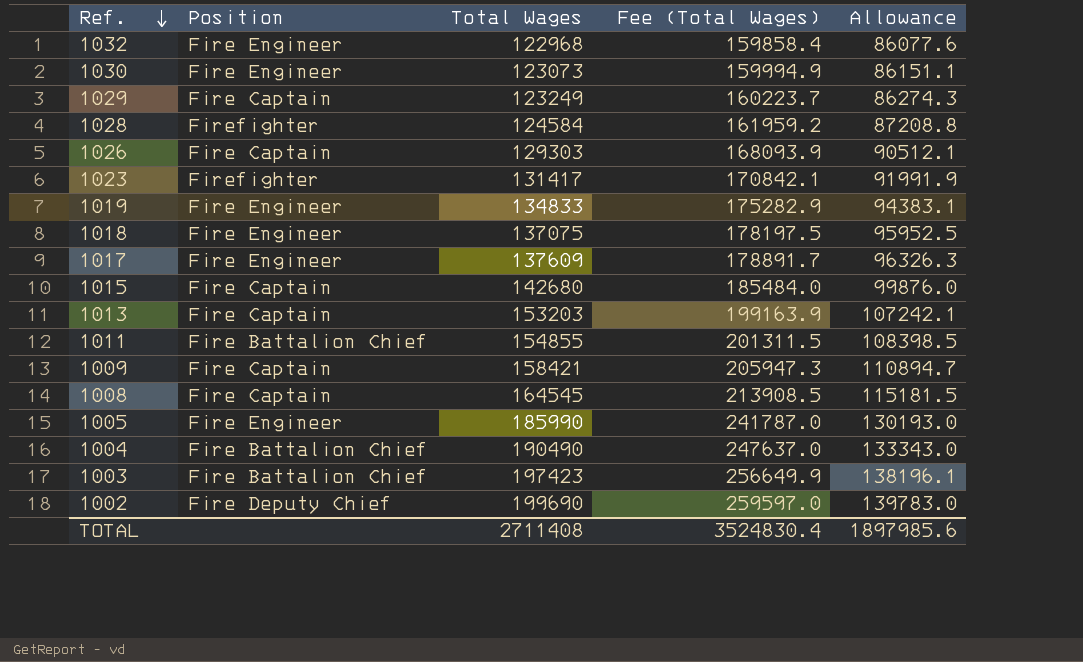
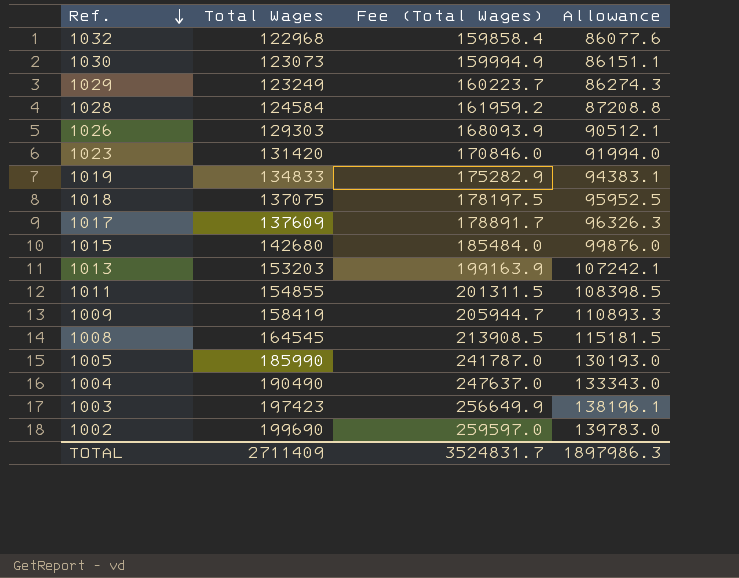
column Position | position: 2 -> none
1023 | Total Wages: 131417 -> 131420
1023 | Fee (Total Wages): 170842.1 -> 170846.0
1023 | Allowance: 91991.9 -> 91994.0
1009 | Total Wages: 158421 -> 158419
1009 | Fee (Total Wages): 205947.3 -> 205944.7
1009 | Allowance: 110894.7 -> 110893.3
TOTAL | Total Wages: 2711408 -> 2711409
TOTAL | Fee (Total Wages): 3524830.4 -> 3524831.7
TOTAL | Allowance: 1897985.6 -> 1897986.3

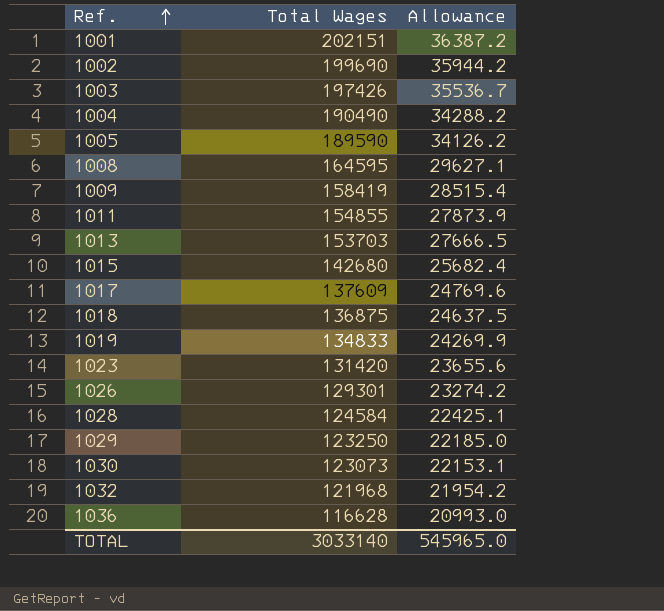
row order: Ref. descending -> Ref. ascending
column Fee (Total Wages) | formula: [Total Wages] * 1.3 -> none
column Allowance | formula: [Total Wages] * 0.7 -> [Total Wages] * 0.18
row 1001: none -> 202151 | 36387.2
1003 | Total Wages: 197423 -> 197426
1005 | Total Wages: 185990 -> 189590
1008 | Total Wages: 164545 -> 164595
1013 | Total Wages: 153203 -> 153703
1018 | Total Wages: 137075 -> 136875
1026 | Total Wages: 129303 -> 129301
1029 | Total Wages: 123249 -> 123250
1032 | Total Wages: 122968 -> 121968
row 1036: none -> 116628 | 20993.0
TOTAL | Total Wages: 2711409 -> 3033140
TOTAL | Allowance: 1897986.3 -> 545965.0

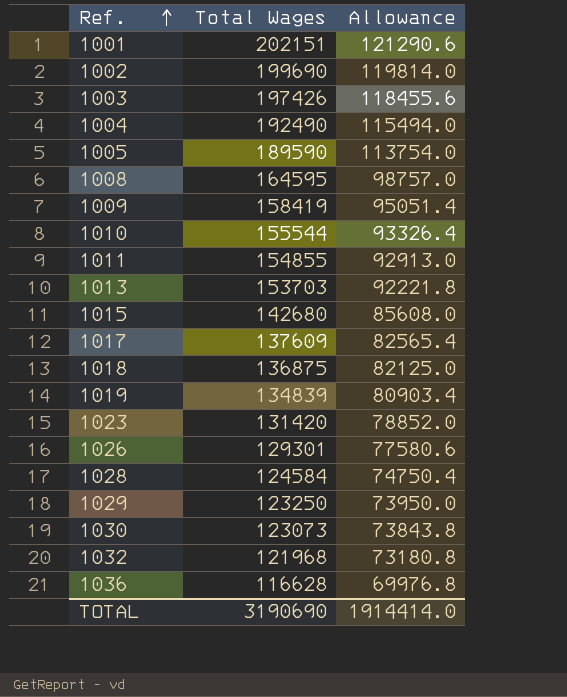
column Allowance | formula: [Total Wages] * 0.18 -> [Total Wages] * 0.6
1004 | Total Wages: 190490 -> 192490
row 1010: none -> 155544 | 93326.4
1019 | Total Wages: 134833 -> 134839
TOTAL | Total Wages: 3033140 -> 3190690
TOTAL | Allowance: 545965.0 -> 1914414.0

